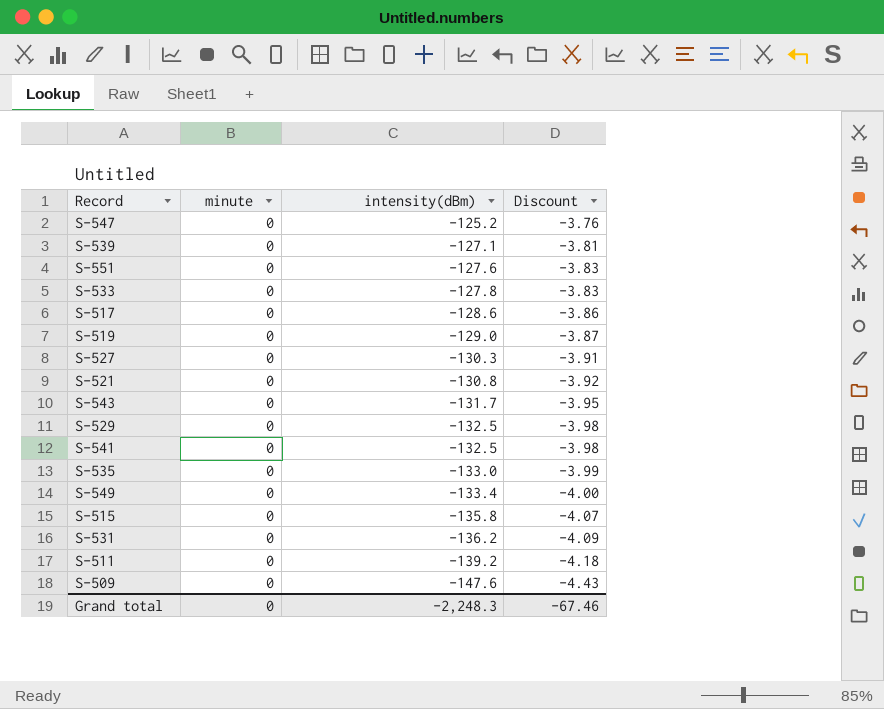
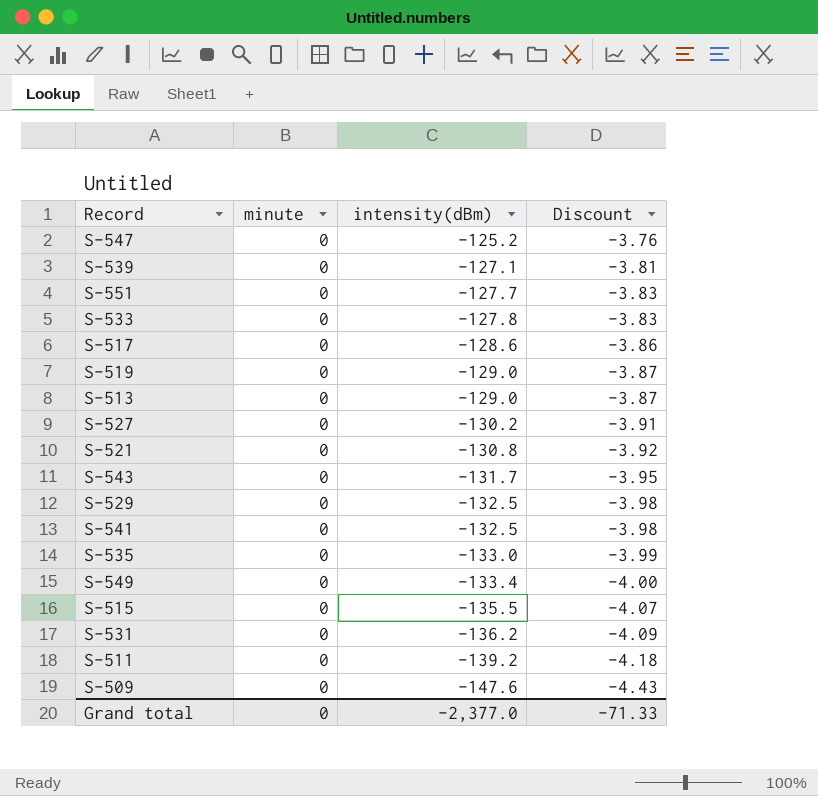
S-551 | intensity(dBm): -127.6 -> -127.7
row S-513: none -> 0 | -129.0 | -3.87
S-527 | intensity(dBm): -130.3 -> -130.2
S-515 | intensity(dBm): -135.8 -> -135.5
Grand total | intensity(dBm): -2,248.3 -> -2,377.0
Grand total | Discount: -67.46 -> -71.33

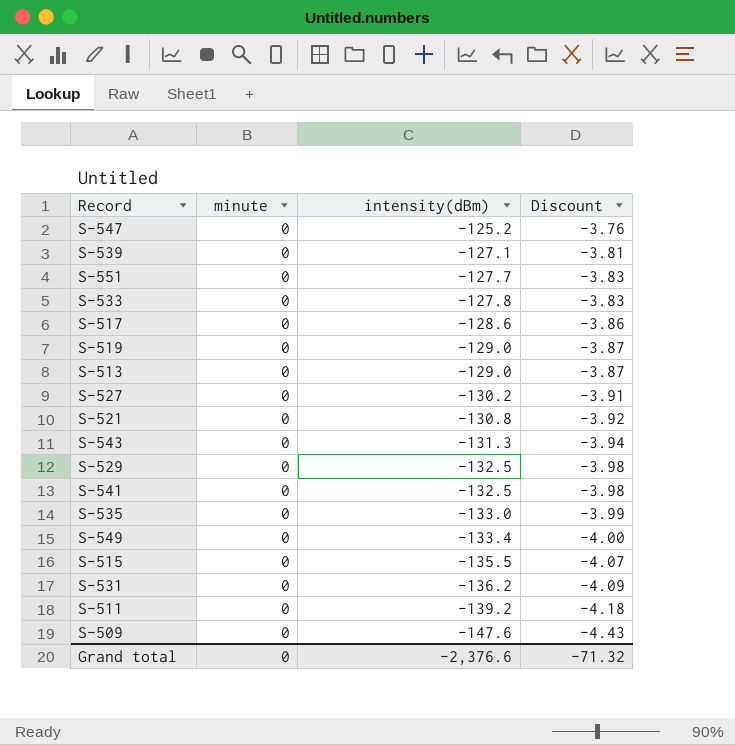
S-543 | intensity(dBm): -131.7 -> -131.3
S-543 | Discount: -3.95 -> -3.94
Grand total | intensity(dBm): -2,377.0 -> -2,376.6
Grand total | Discount: -71.33 -> -71.32

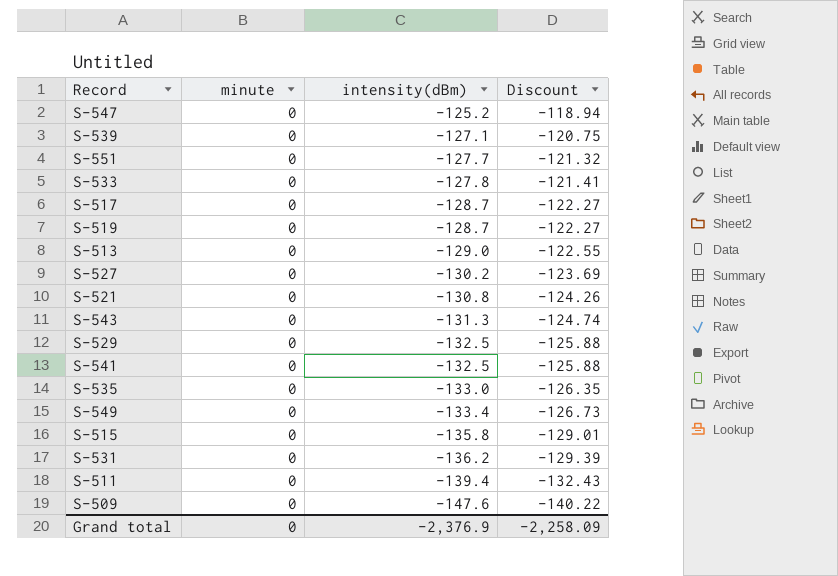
column Discount | formula: [intensity(dBm)] * 0.03 -> [intensity(dBm)] * 0.95
S-517 | intensity(dBm): -128.6 -> -128.7
S-519 | intensity(dBm): -129.0 -> -128.7
S-515 | intensity(dBm): -135.5 -> -135.8
S-511 | intensity(dBm): -139.2 -> -139.4
Grand total | intensity(dBm): -2,376.6 -> -2,376.9
Grand total | Discount: -71.32 -> -2,258.09

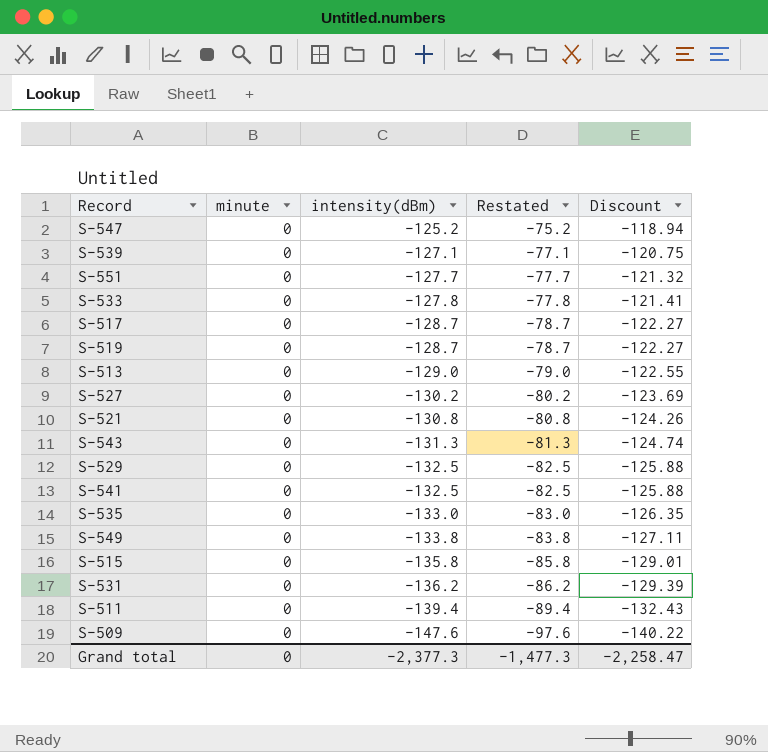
column Restated | formula: none -> [intensity(dBm)] + 50
S-549 | intensity(dBm): -133.4 -> -133.8
S-549 | Discount: -126.73 -> -127.11
Grand total | intensity(dBm): -2,376.9 -> -2,377.3
Grand total | Discount: -2,258.09 -> -2,258.47

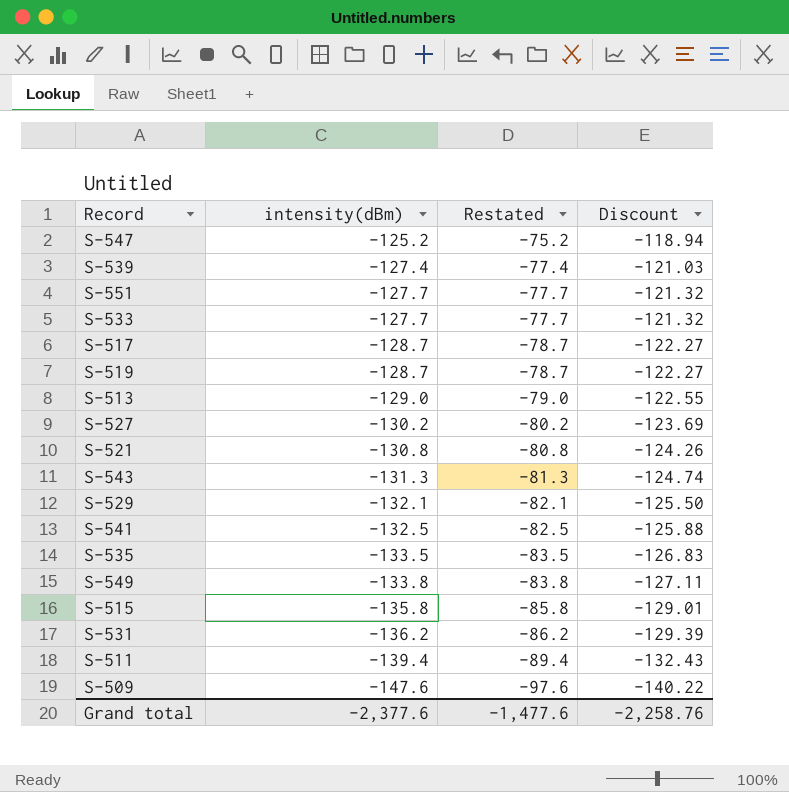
column minute | position: 2 -> none
S-539 | intensity(dBm): -127.1 -> -127.4
S-539 | Restated: -77.1 -> -77.4
S-539 | Discount: -120.75 -> -121.03
S-533 | intensity(dBm): -127.8 -> -127.7
S-533 | Restated: -77.8 -> -77.7
S-533 | Discount: -121.41 -> -121.32
S-529 | intensity(dBm): -132.5 -> -132.1
S-529 | Restated: -82.5 -> -82.1
S-529 | Discount: -125.88 -> -125.50
S-535 | intensity(dBm): -133.0 -> -133.5
S-535 | Restated: -83.0 -> -83.5
S-535 | Discount: -126.35 -> -126.83
Grand total | intensity(dBm): -2,377.3 -> -2,377.6
Grand total | Restated: -1,477.3 -> -1,477.6
Grand total | Discount: -2,258.47 -> -2,258.76

